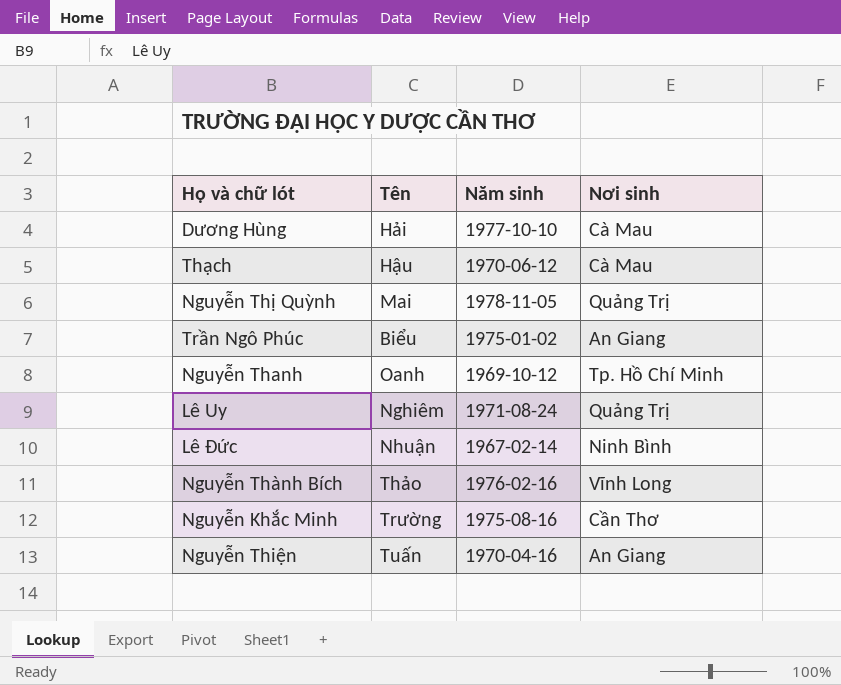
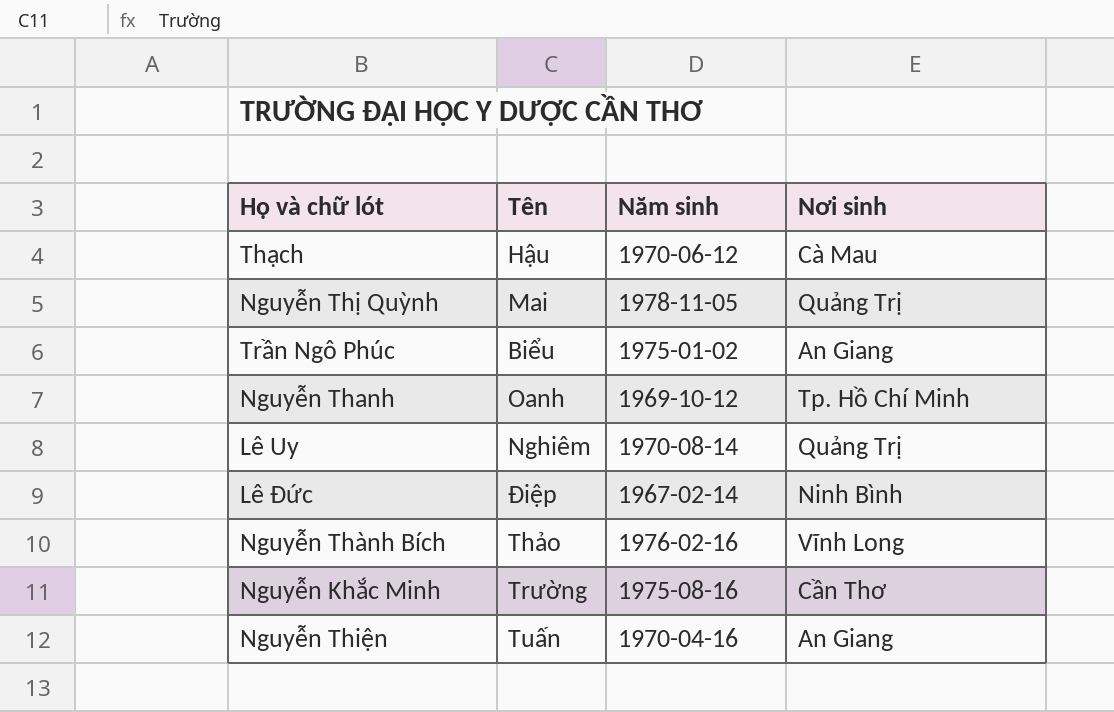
row Dương Hùng: Hải | 1977-10-10 | Cà Mau -> none
Lê Uy | Năm sinh: 1971-08-24 -> 1970-08-14
Lê Đức | Tên: Nhuận -> Điệp

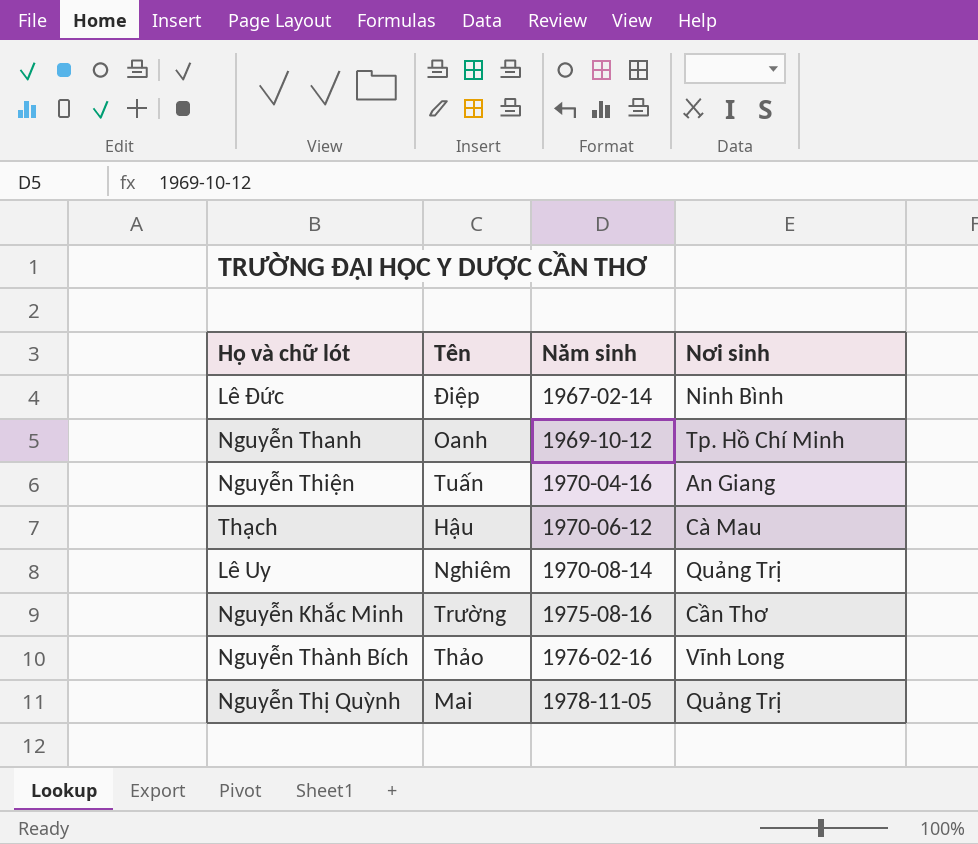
row order: none -> Năm sinh ascending
row Trần Ngô Phúc: Biểu | 1975-01-02 | An Giang -> none

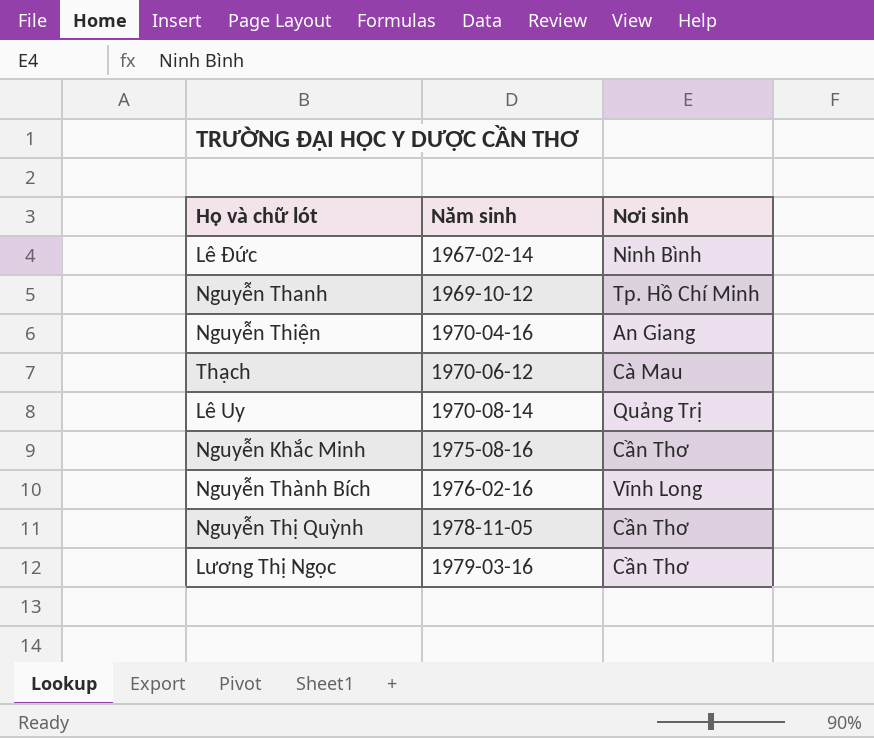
column Tên | position: 2 -> none
Nguyễn Thị Quỳnh | Nơi sinh: Quảng Trị -> Cần Thơ
row Lương Thị Ngọc: none -> 1979-03-16 | Cần Thơ

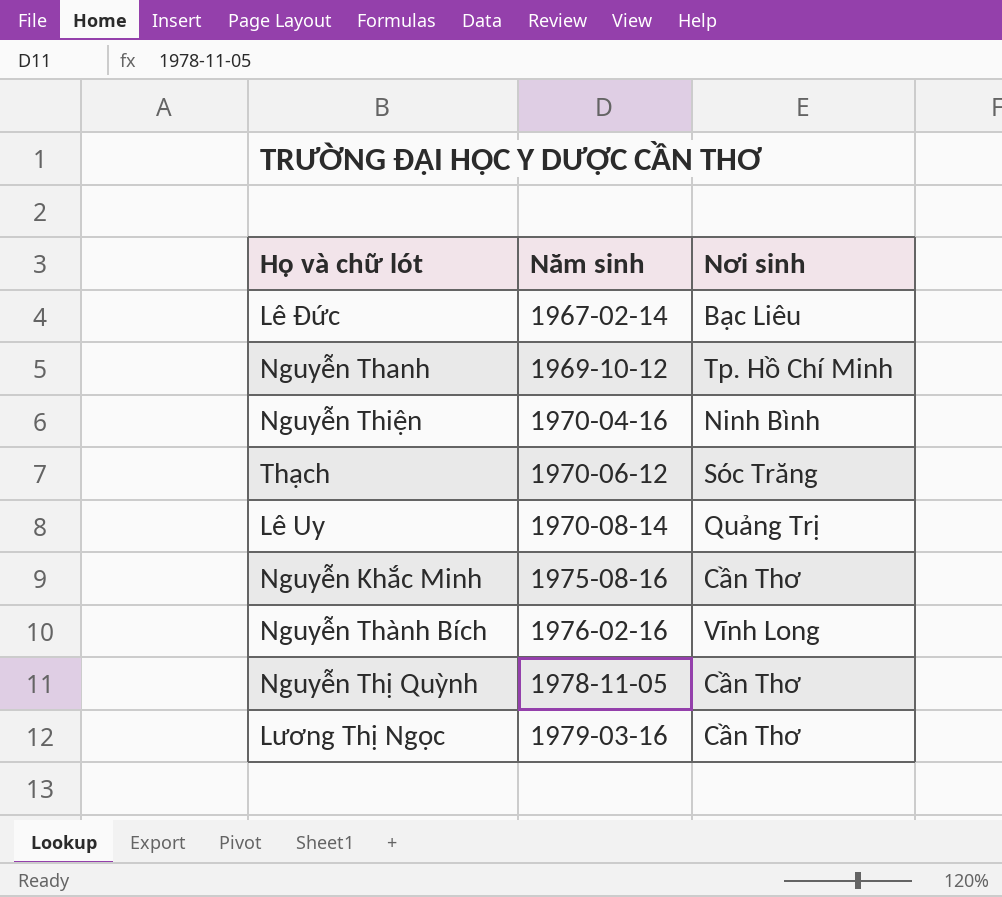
Lê Đức | Nơi sinh: Ninh Bình -> Bạc Liêu
Nguyễn Thiện | Nơi sinh: An Giang -> Ninh Bình
Thạch | Nơi sinh: Cà Mau -> Sóc Trăng

